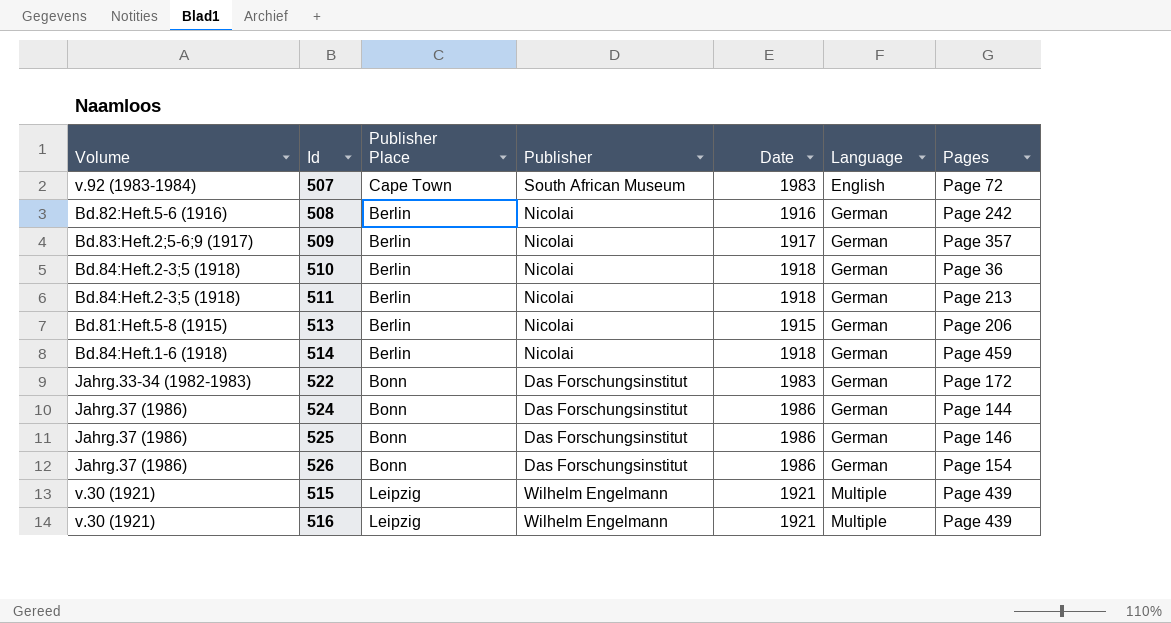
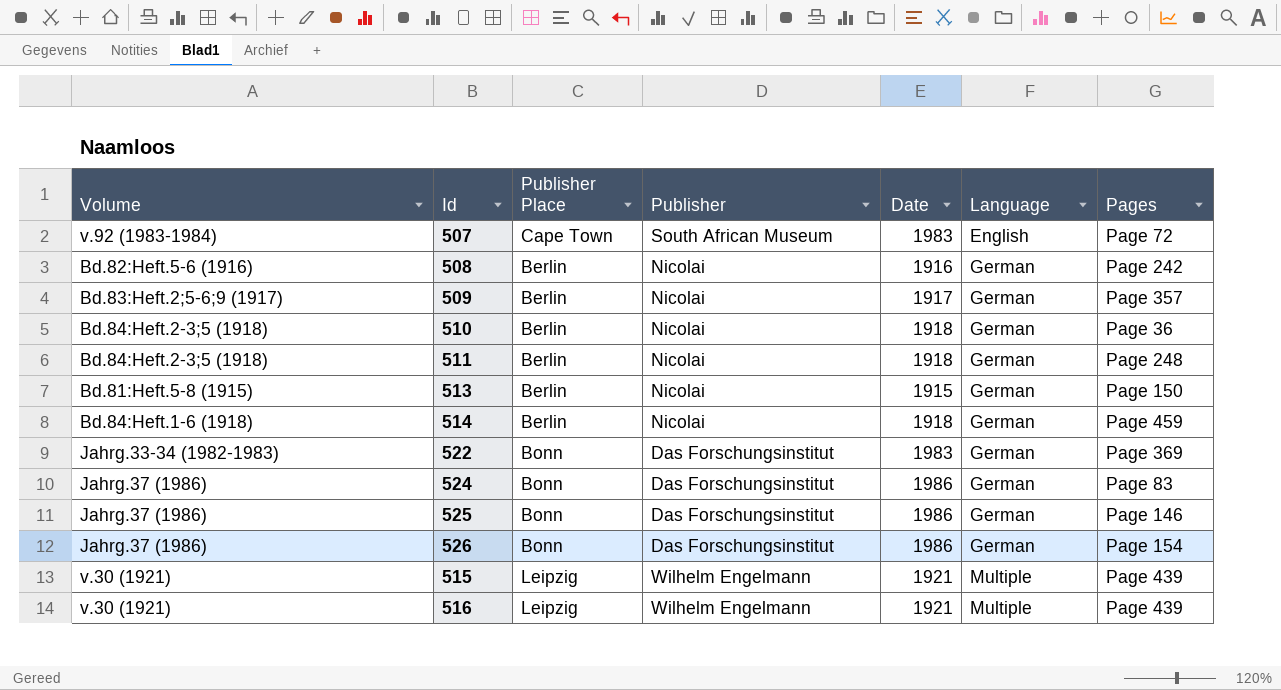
511 | Pages: Page 213 -> Page 248
513 | Pages: Page 206 -> Page 150
522 | Pages: Page 172 -> Page 369
524 | Pages: Page 144 -> Page 83

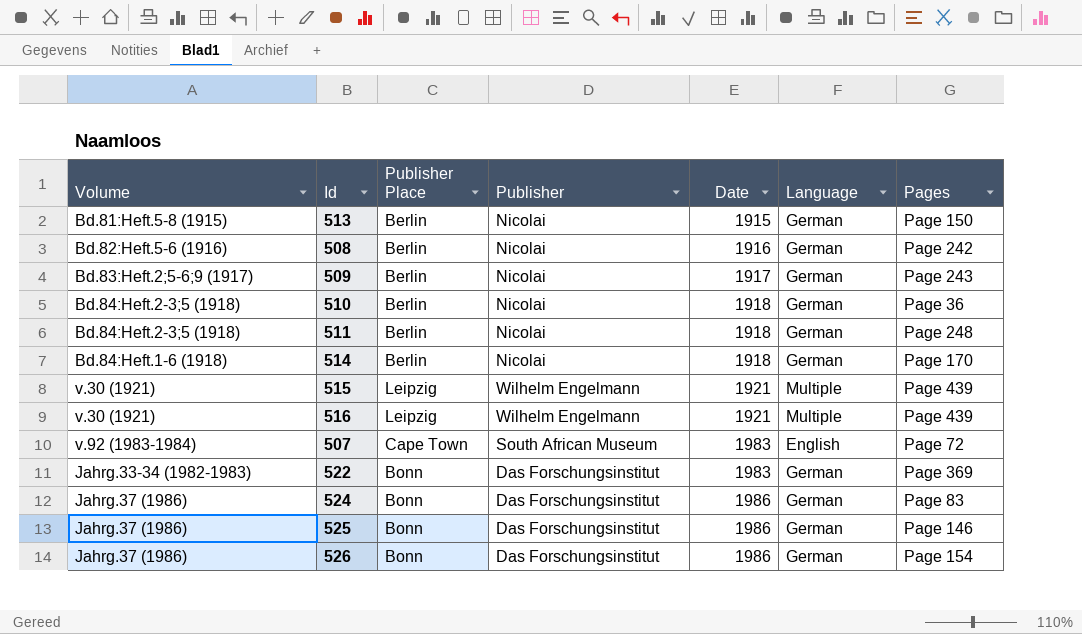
row order: Language ascending -> Date ascending
509 | Pages: Page 357 -> Page 243
514 | Pages: Page 459 -> Page 170

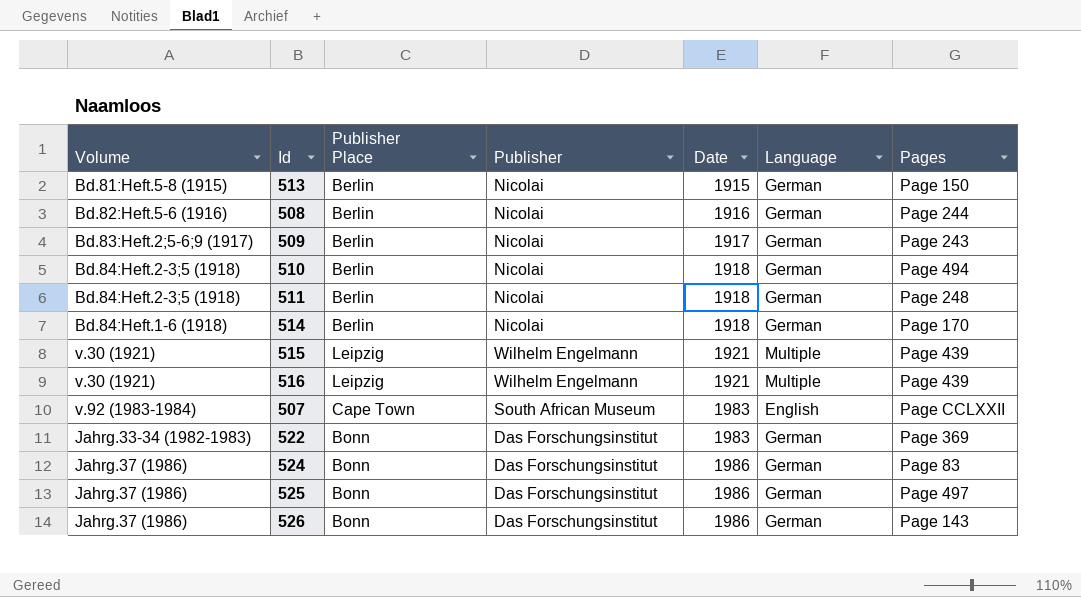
508 | Pages: Page 242 -> Page 244
510 | Pages: Page 36 -> Page 494
507 | Pages: Page 72 -> Page CCLXXII
525 | Pages: Page 146 -> Page 497
526 | Pages: Page 154 -> Page 143

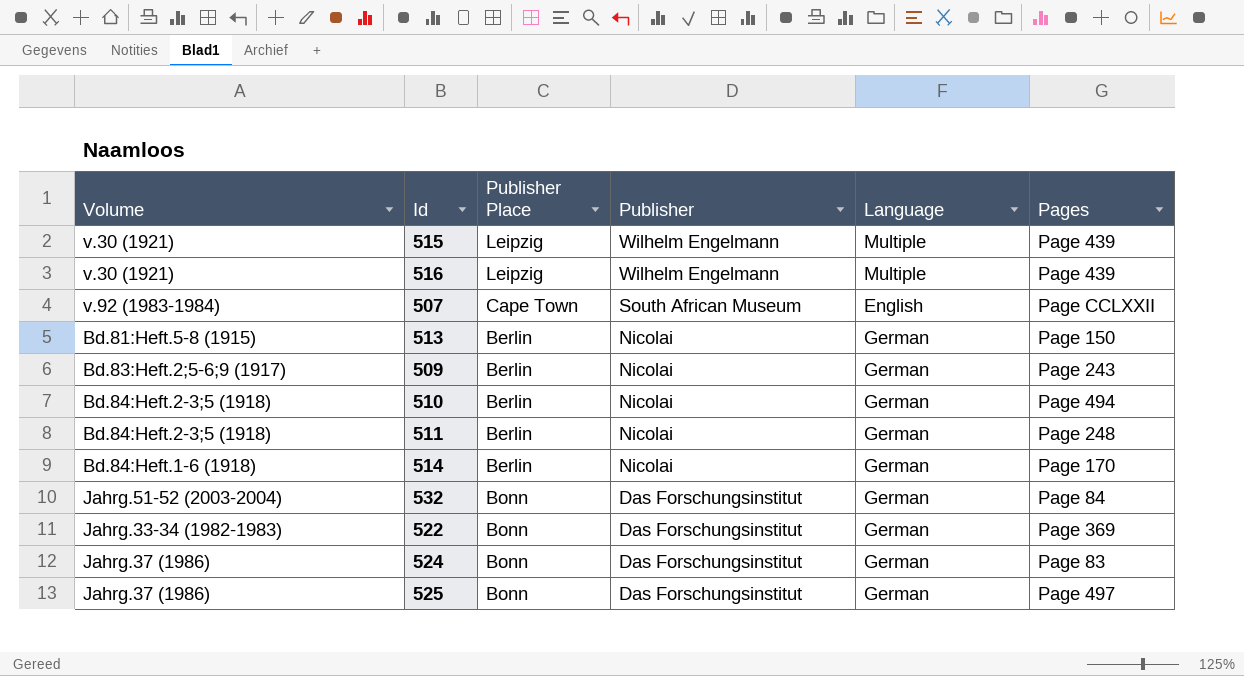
row order: Date ascending -> Publisher descending
column Date | position: 5 -> none
row 508: Bd.82:Heft.5-6 (1916) | Berlin | Nicolai | 1916 | German | Page 244 -> none
row 526: Jahrg.37 (1986) | Bonn | Das Forschungsinstitut | 1986 | German | Page 143 -> none
row 532: none -> Jahrg.51-52 (2003-2004) | Bonn | Das Forschungsinstitut | German | Page 84

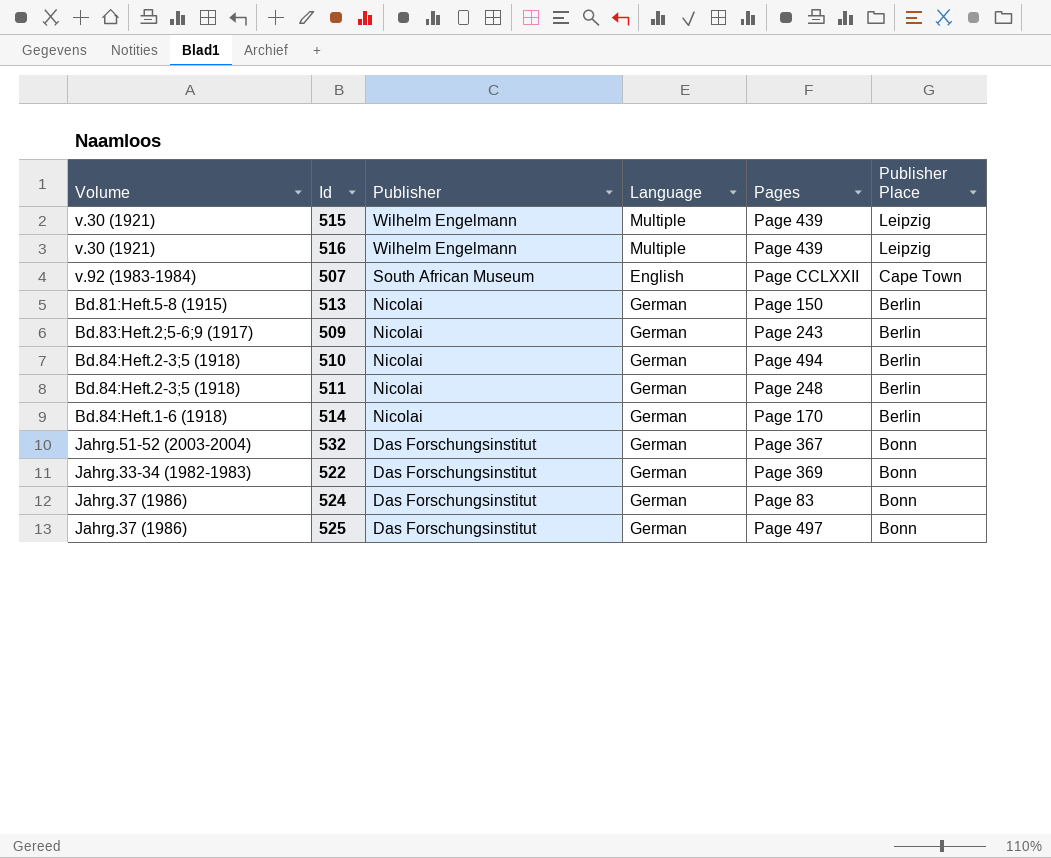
column Publisher Place | position: 3 -> 6
532 | Pages: Page 84 -> Page 367

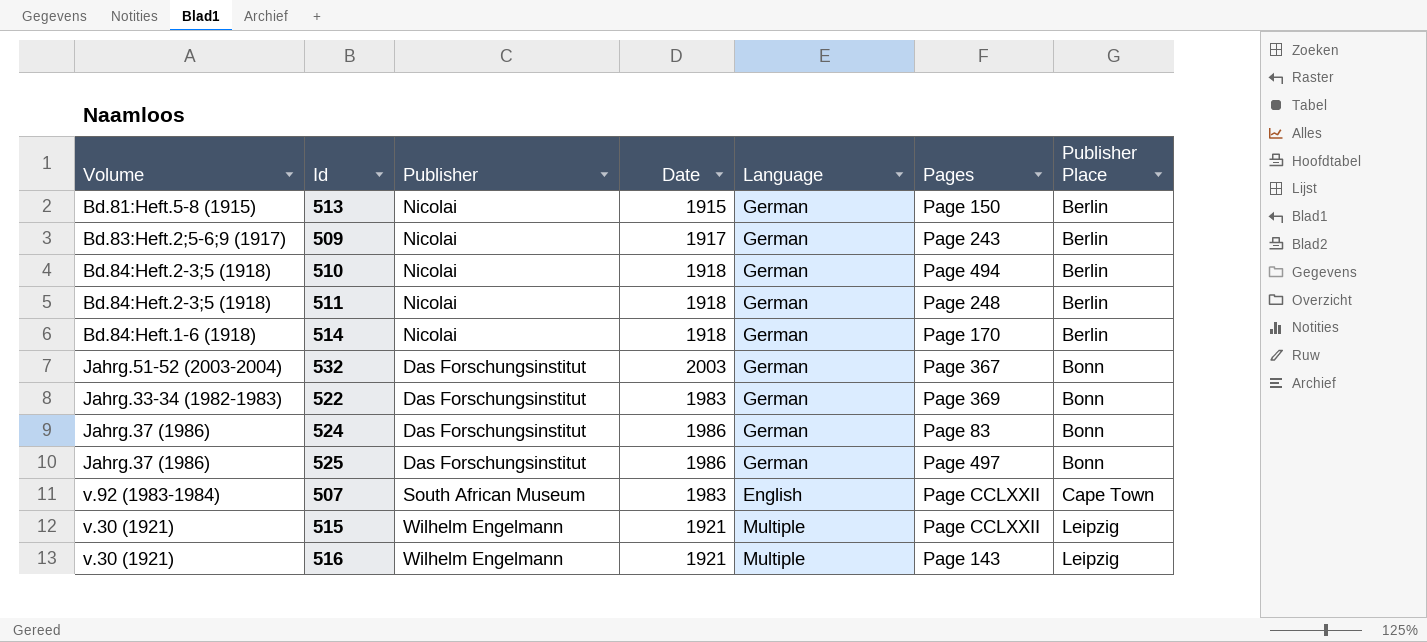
row order: Publisher descending -> Publisher Place ascending
column Date | position: none -> 4
515 | Pages: Page 439 -> Page CCLXXII
516 | Pages: Page 439 -> Page 143

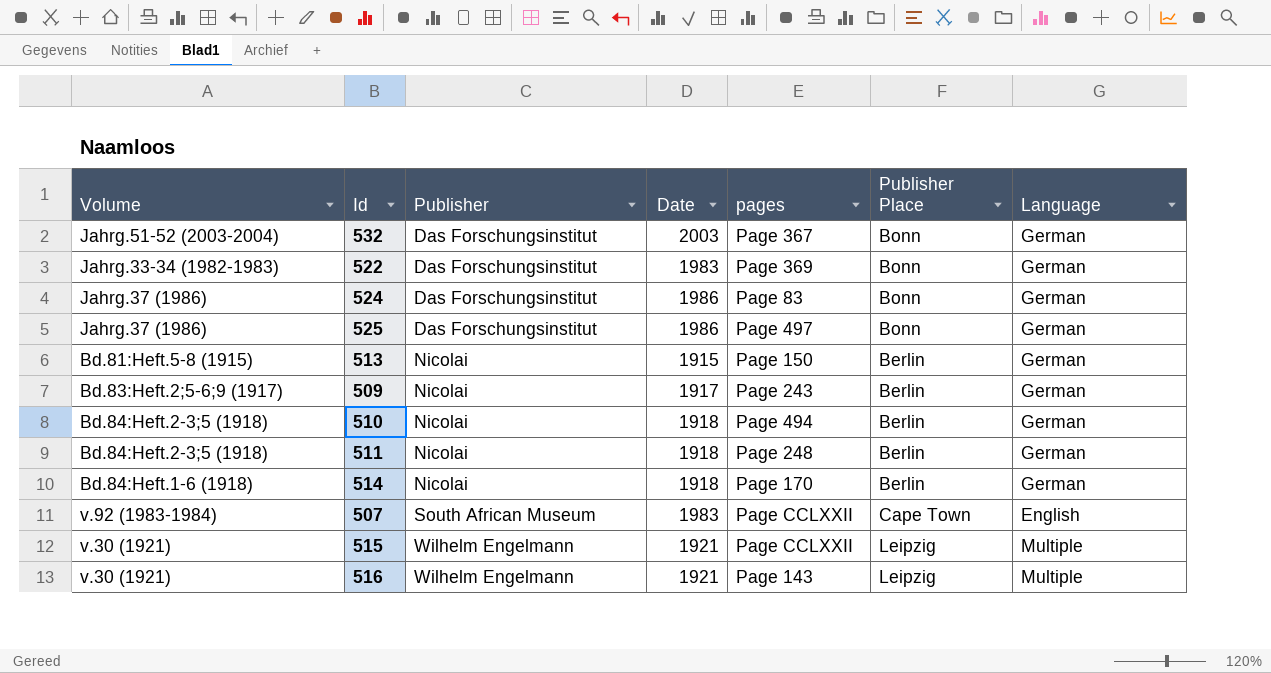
row order: Publisher Place ascending -> Publisher ascending
column name: Pages -> pages
column Language | position: 5 -> 7

